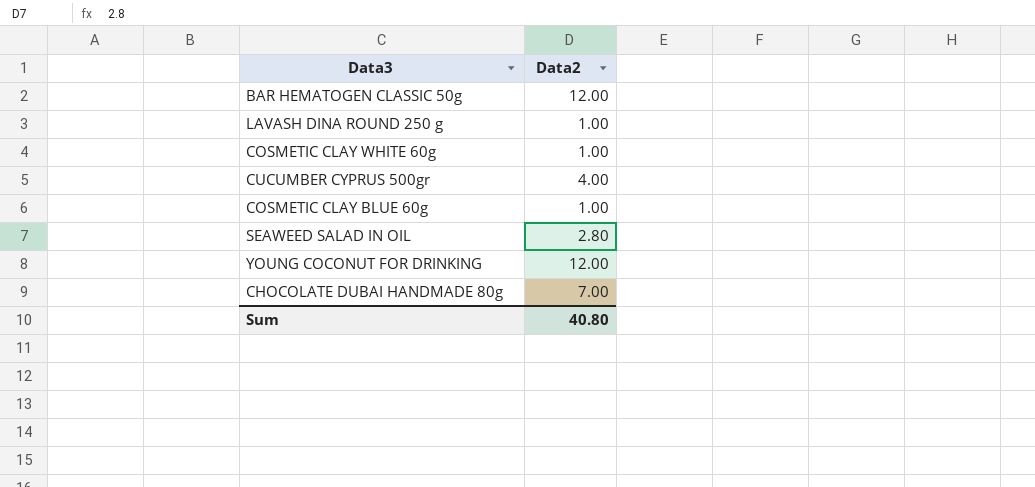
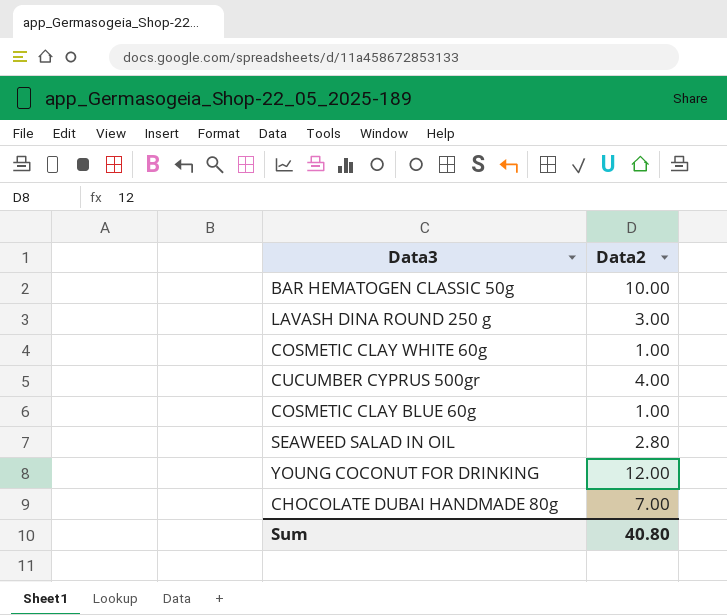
BAR HEMATOGEN CLASSIC 50g | Data2: 12.00 -> 10.00
LAVASH DINA ROUND 250 g | Data2: 1.00 -> 3.00

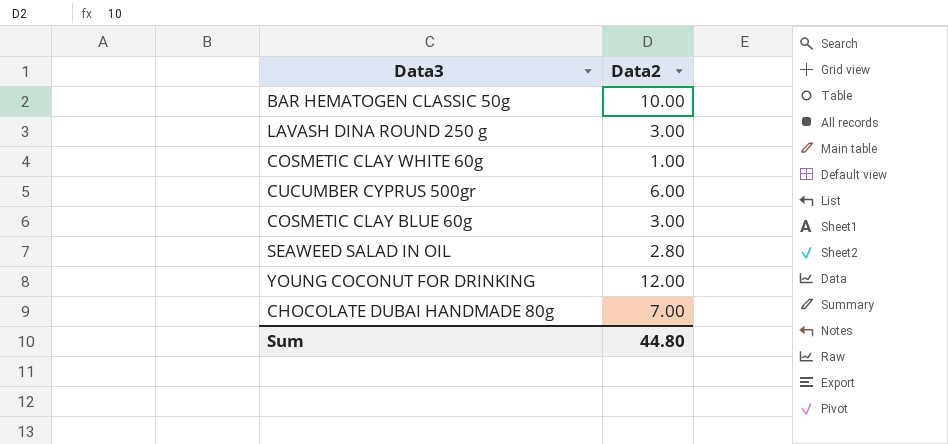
CUCUMBER CYPRUS 500gr | Data2: 4.00 -> 6.00
COSMETIC CLAY BLUE 60g | Data2: 1.00 -> 3.00
Sum | Data2: 40.80 -> 44.80

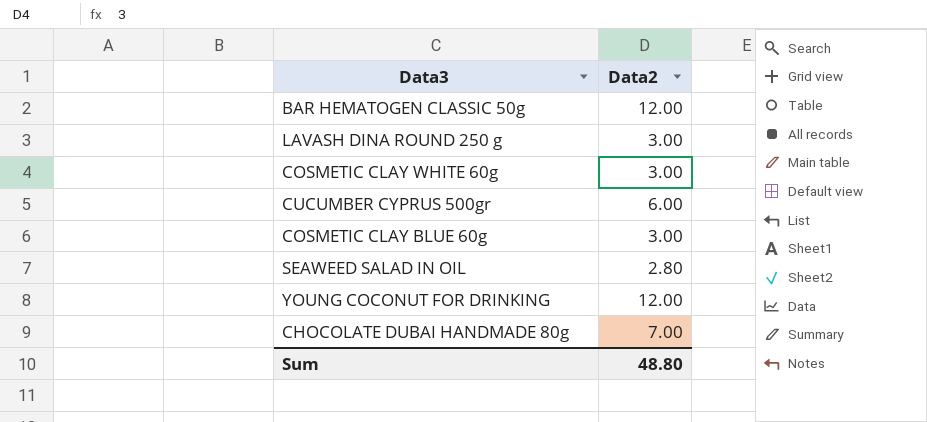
BAR HEMATOGEN CLASSIC 50g | Data2: 10.00 -> 12.00
COSMETIC CLAY WHITE 60g | Data2: 1.00 -> 3.00
Sum | Data2: 44.80 -> 48.80

